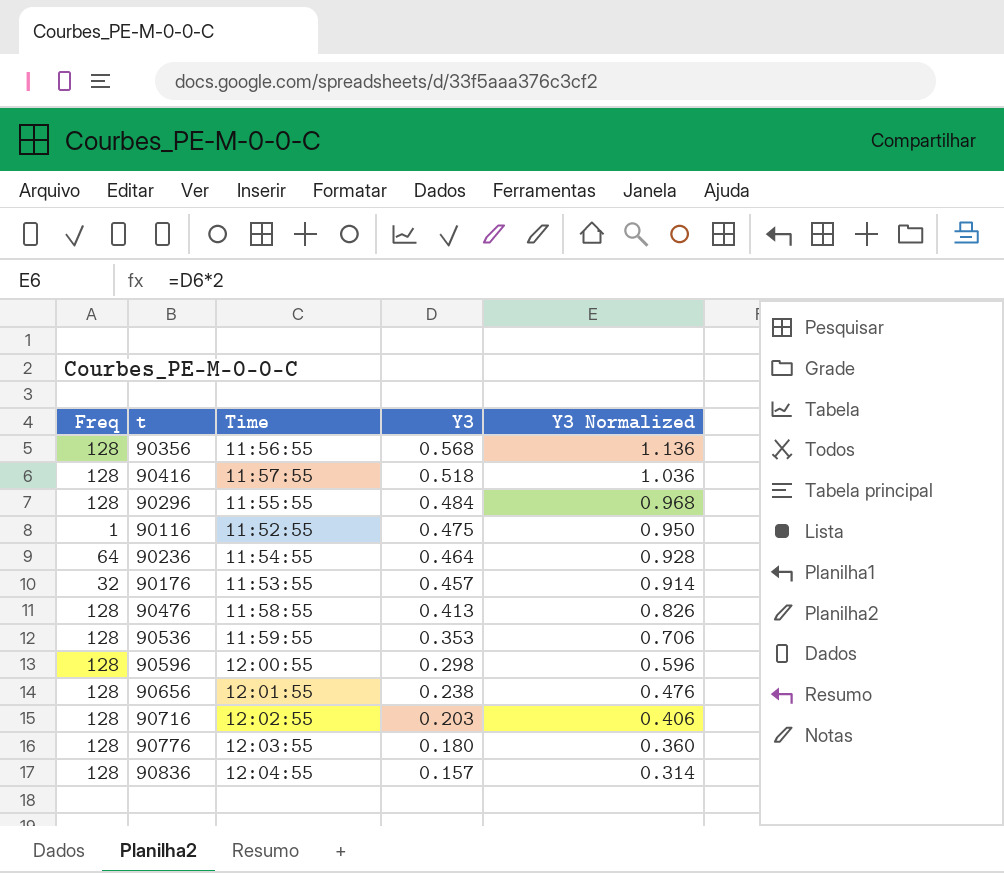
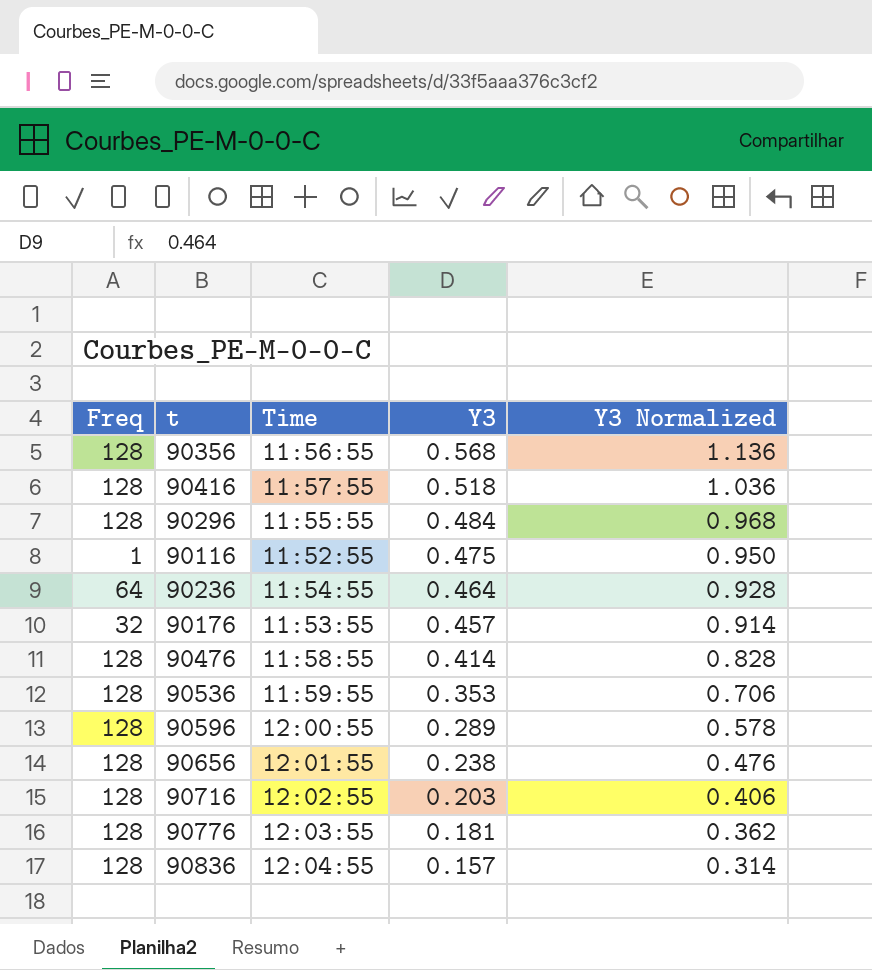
90476 | Y3: 0.413 -> 0.414
90476 | Y3 Normalized: 0.826 -> 0.828
90596 | Y3: 0.298 -> 0.289
90596 | Y3 Normalized: 0.596 -> 0.578
90776 | Y3: 0.180 -> 0.181
90776 | Y3 Normalized: 0.360 -> 0.362

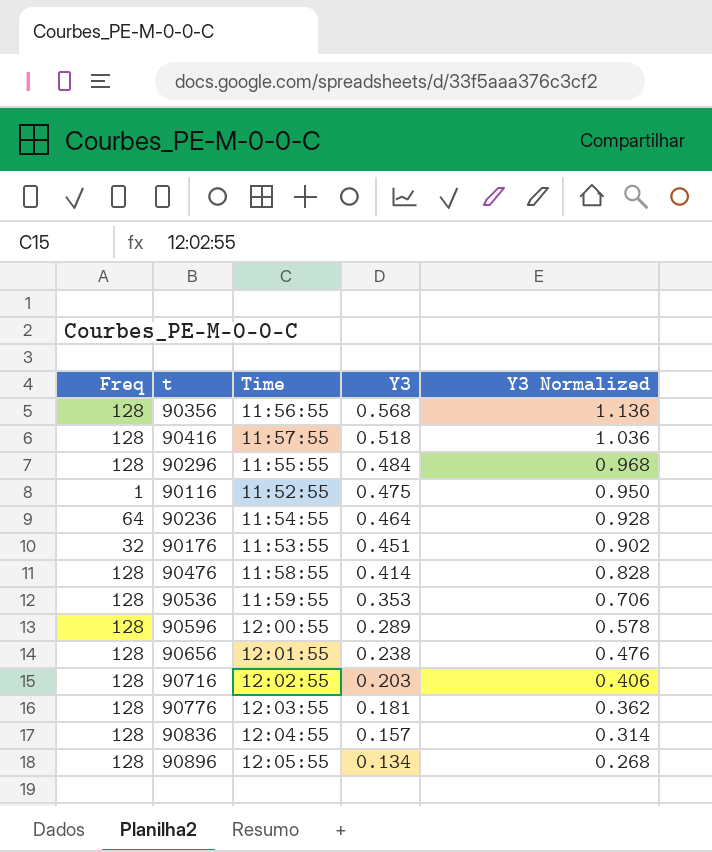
90176 | Y3: 0.457 -> 0.451
90176 | Y3 Normalized: 0.914 -> 0.902
row 90896: none -> 128 | 12:05:55 | 0.134 | 0.268

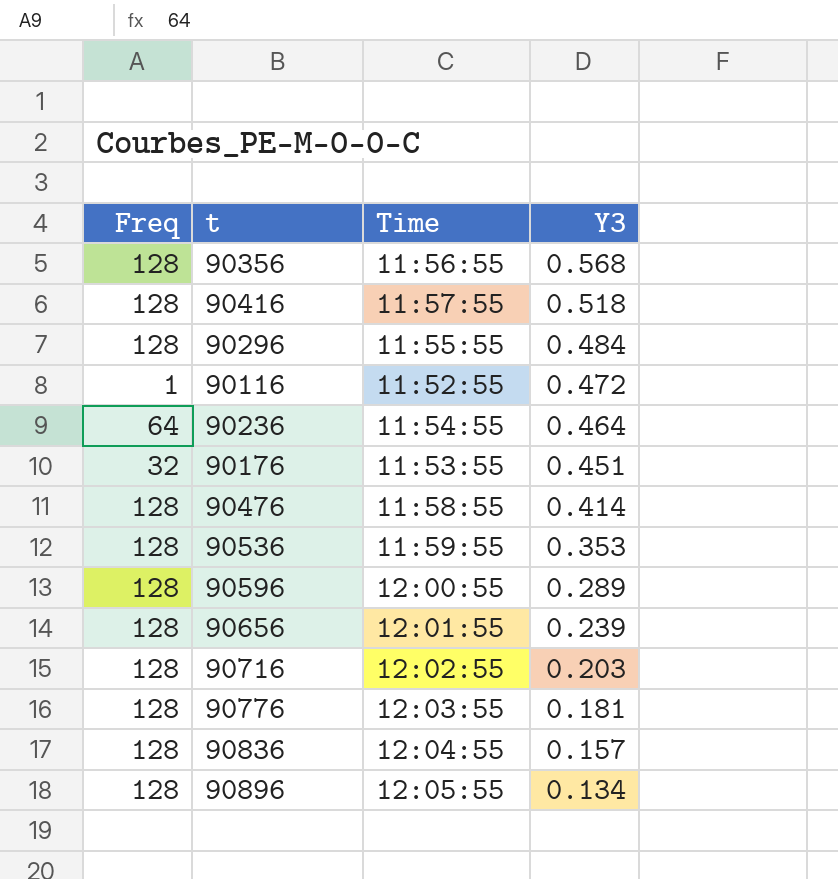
column Y3 Normalized | formula: [Y3] * 2 -> none
90116 | Y3: 0.475 -> 0.472
90656 | Y3: 0.238 -> 0.239

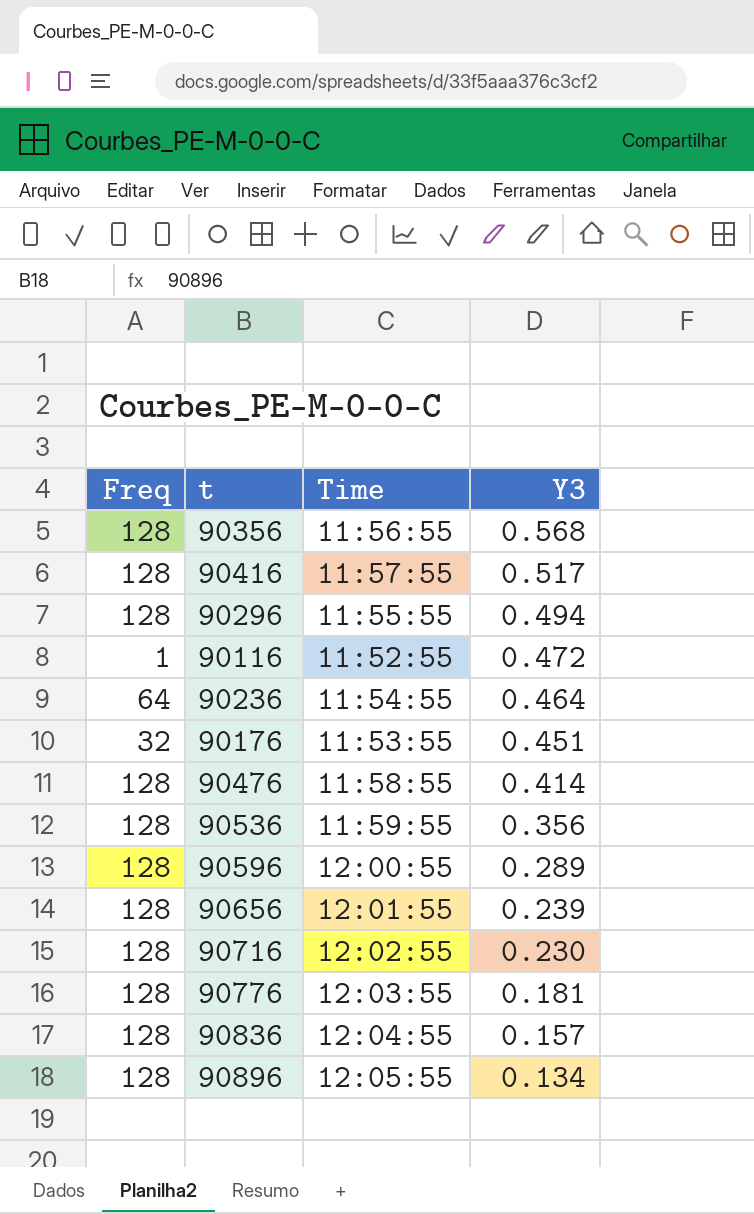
90416 | Y3: 0.518 -> 0.517
90296 | Y3: 0.484 -> 0.494
90536 | Y3: 0.353 -> 0.356
90716 | Y3: 0.203 -> 0.230

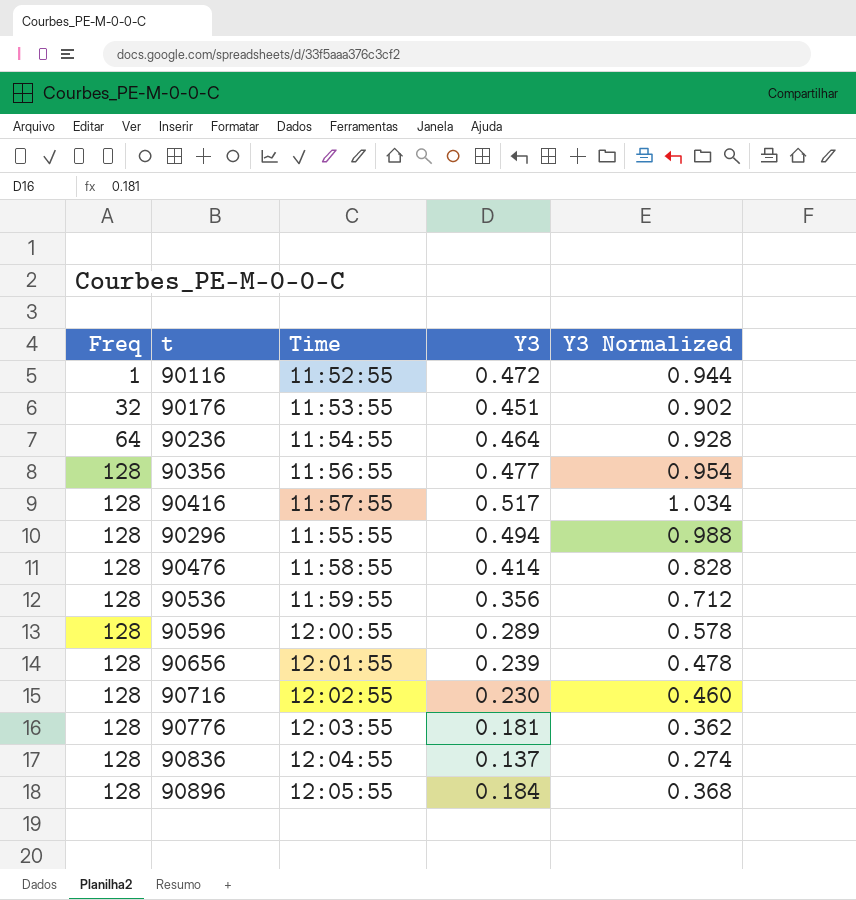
row order: Y3 descending -> Freq ascending
column Y3 Normalized | formula: none -> [Y3] * 2
90356 | Y3: 0.568 -> 0.477
90836 | Y3: 0.157 -> 0.137
90896 | Y3: 0.134 -> 0.184

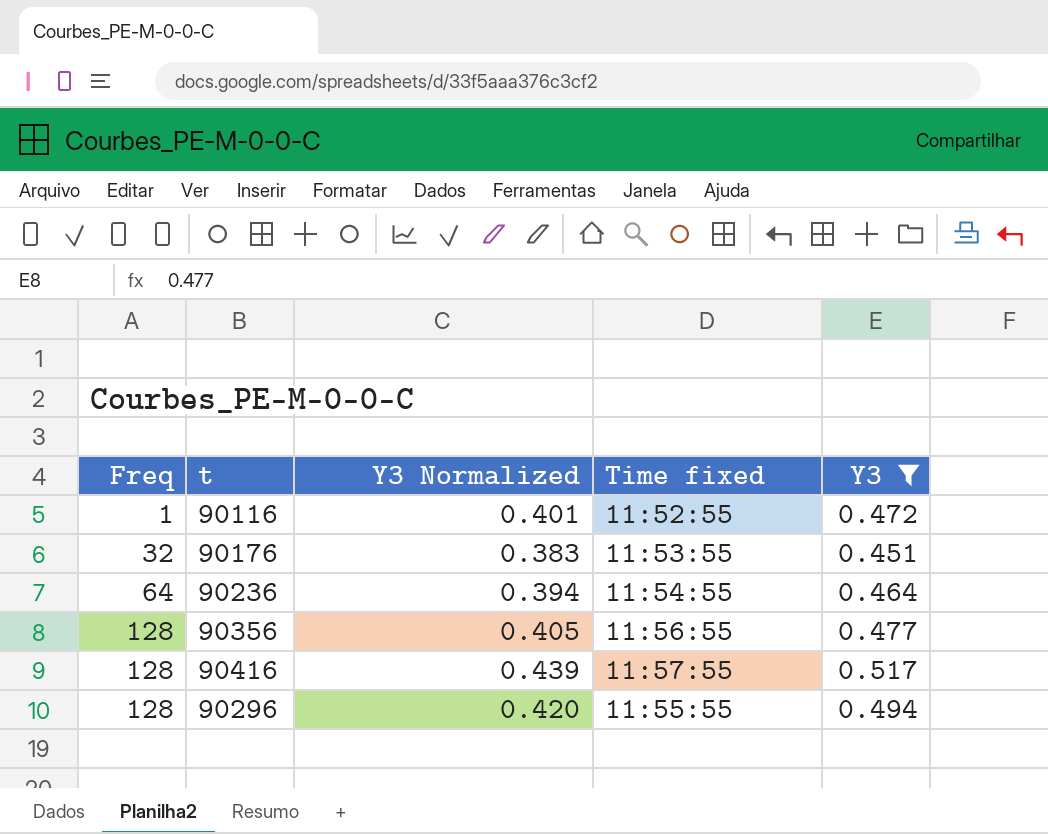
filter: none -> Y3 >= 0.451
column Y3 Normalized | formula: [Y3] * 2 -> [Y3] * 0.85
column Y3 Normalized | position: 5 -> 3
column name: Time -> Time fixed

